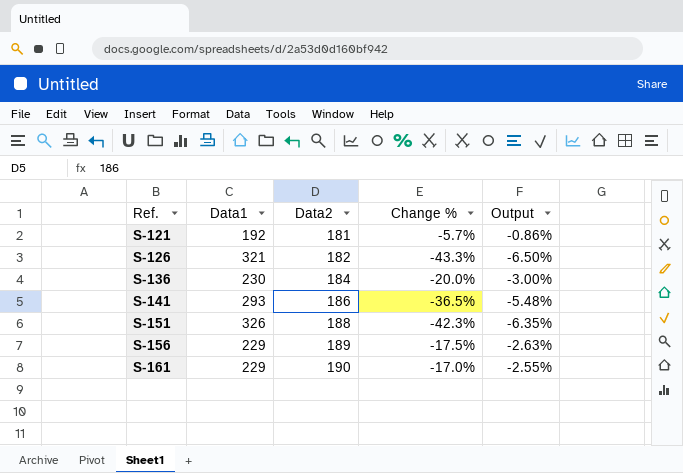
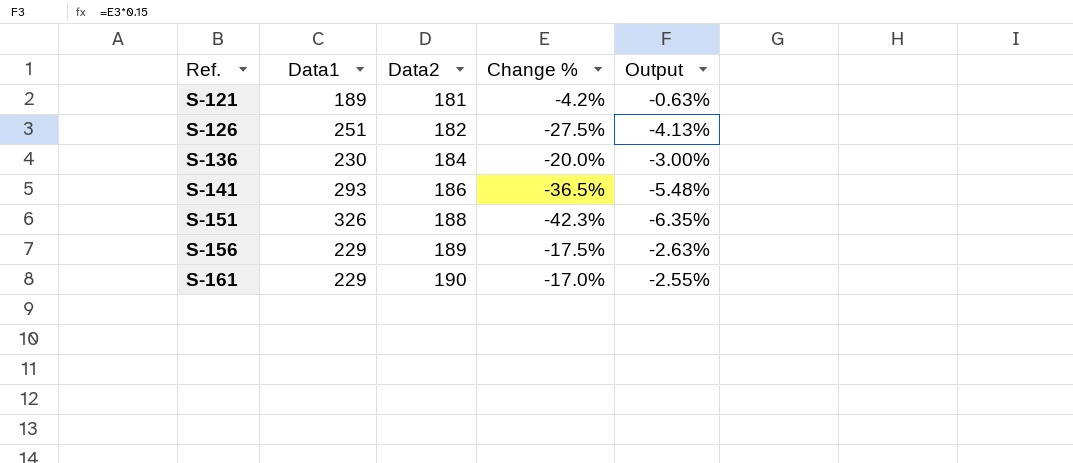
S-121 | Data1: 192 -> 189
S-121 | Change %: -5.7% -> -4.2%
S-121 | Output: -0.86% -> -0.63%
S-126 | Data1: 321 -> 251
S-126 | Change %: -43.3% -> -27.5%
S-126 | Output: -6.50% -> -4.13%

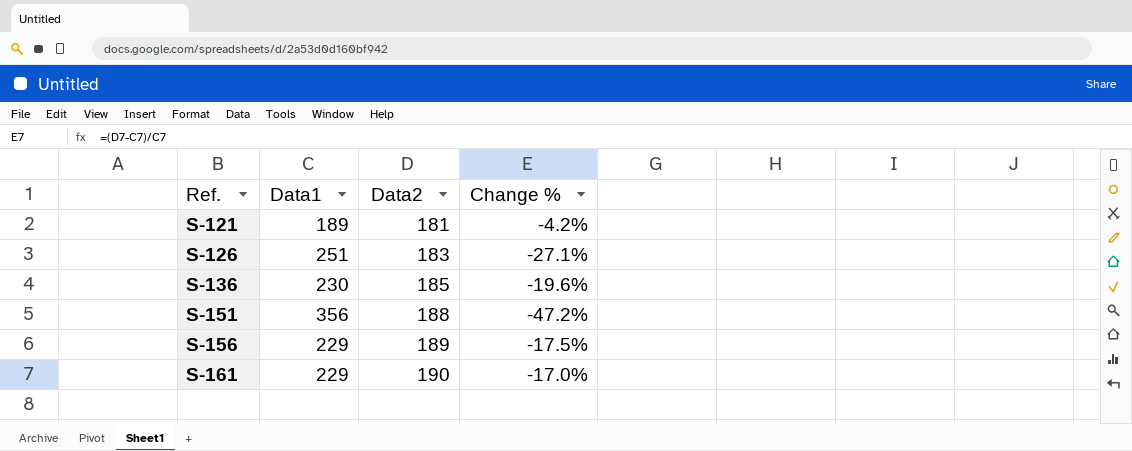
column Output | formula: [Change %] * 0.15 -> none
row S-141: 293 | 186 | -36.5% | -5.48% -> none
S-126 | Data2: 182 -> 183
S-126 | Change %: -27.5% -> -27.1%
S-136 | Data2: 184 -> 185
S-136 | Change %: -20.0% -> -19.6%
S-151 | Data1: 326 -> 356
S-151 | Change %: -42.3% -> -47.2%

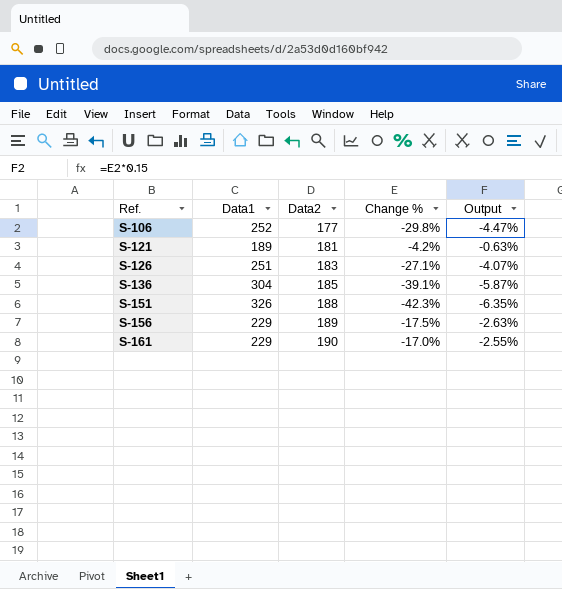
column Output | formula: none -> [Change %] * 0.15
row S-106: none -> 252 | 177 | -29.8% | -4.47%
S-136 | Data1: 230 -> 304
S-136 | Change %: -19.6% -> -39.1%
S-151 | Data1: 356 -> 326
S-151 | Change %: -47.2% -> -42.3%

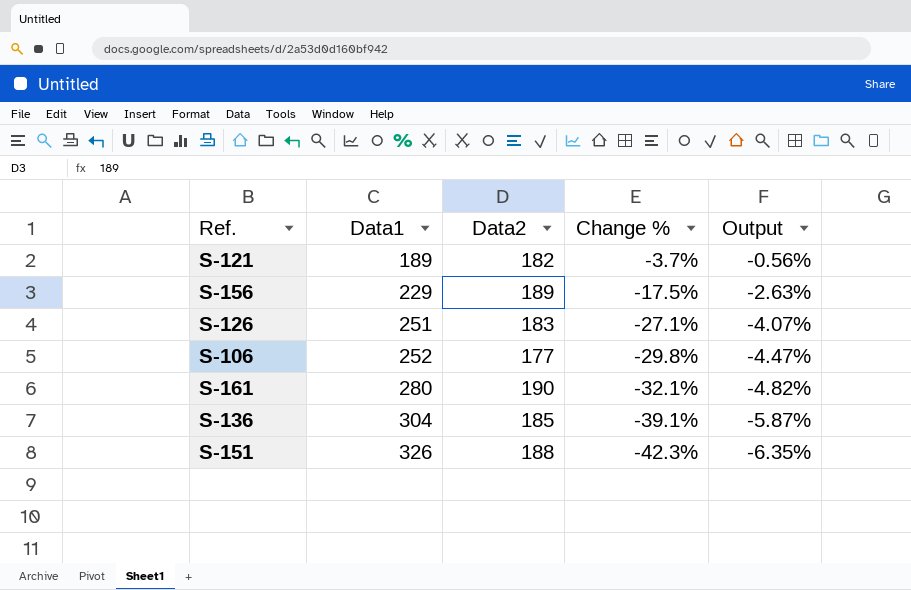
row order: Ref. ascending -> Data1 ascending
S-121 | Data2: 181 -> 182
S-121 | Change %: -4.2% -> -3.7%
S-121 | Output: -0.63% -> -0.56%
S-161 | Data1: 229 -> 280
S-161 | Change %: -17.0% -> -32.1%
S-161 | Output: -2.55% -> -4.82%

